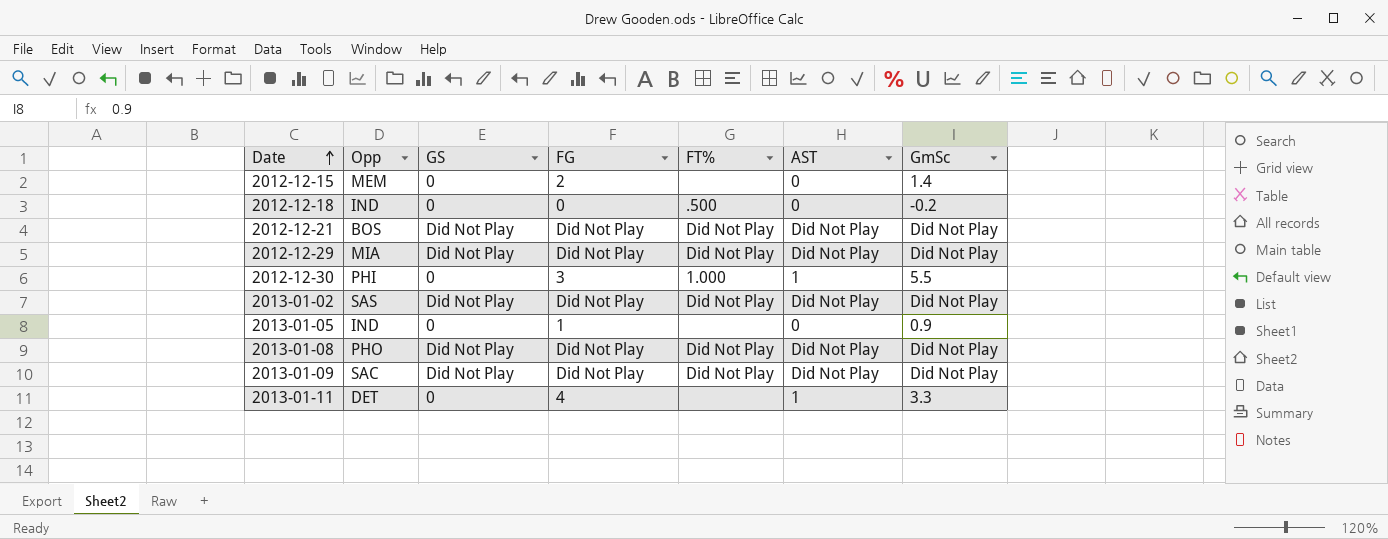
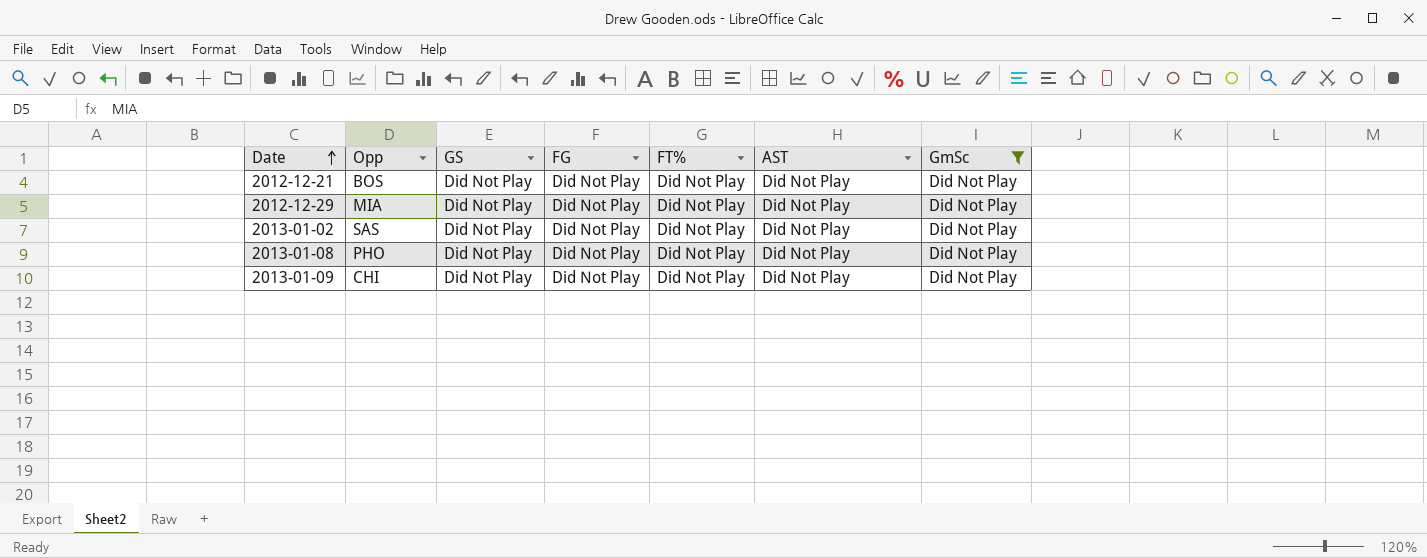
filter: none -> GmSc = Did Not Play
2013-01-09 | Opp: SAC -> CHI

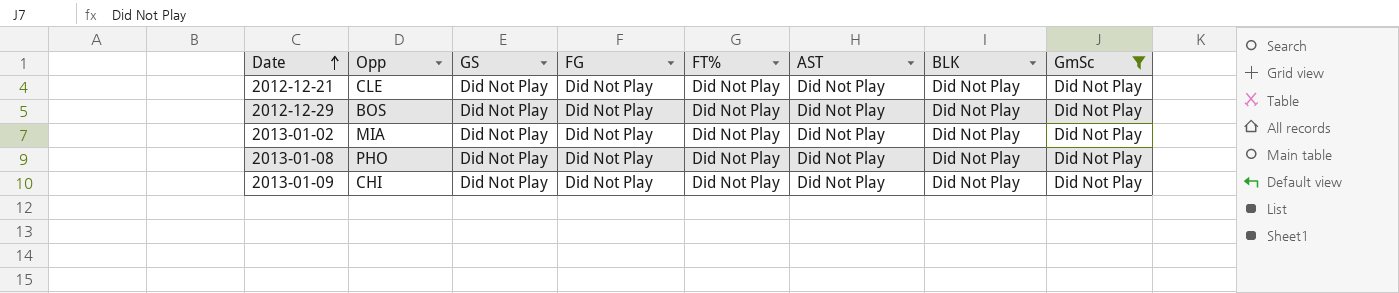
column BLK | position: none -> 7
2012-12-21 | Opp: BOS -> CLE
2012-12-29 | Opp: MIA -> BOS
2013-01-02 | Opp: SAS -> MIA

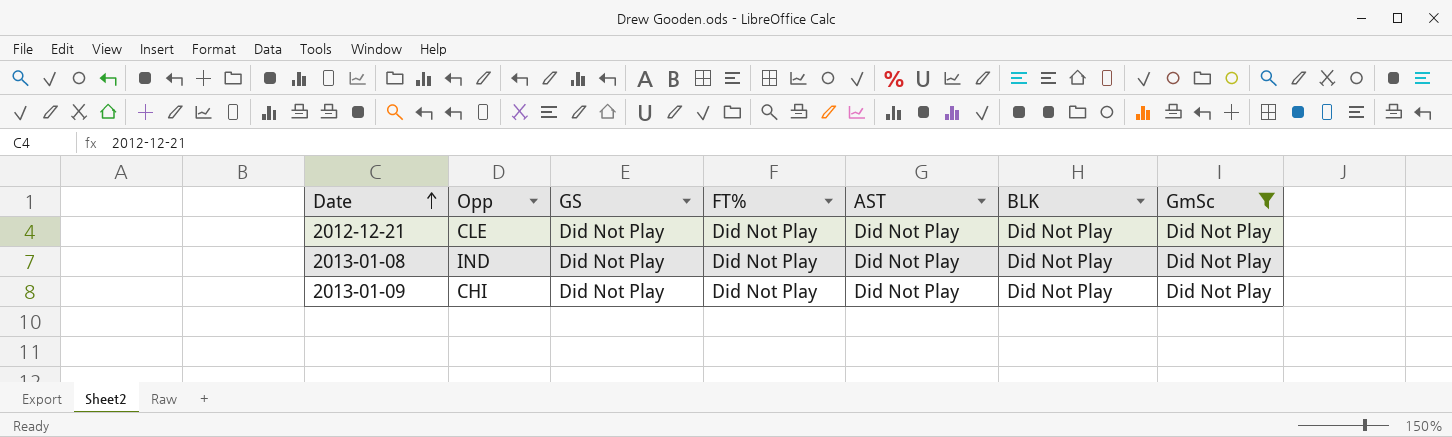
column FG | position: 4 -> none
row 2012-12-29: BOS | Did Not Play | Did Not Play | Did Not Play | Did Not Play | Did Not Play | Did Not Play -> none
row 2013-01-02: MIA | Did Not Play | Did Not Play | Did Not Play | Did Not Play | Did Not Play | Did Not Play -> none
2013-01-08 | Opp: PHO -> IND

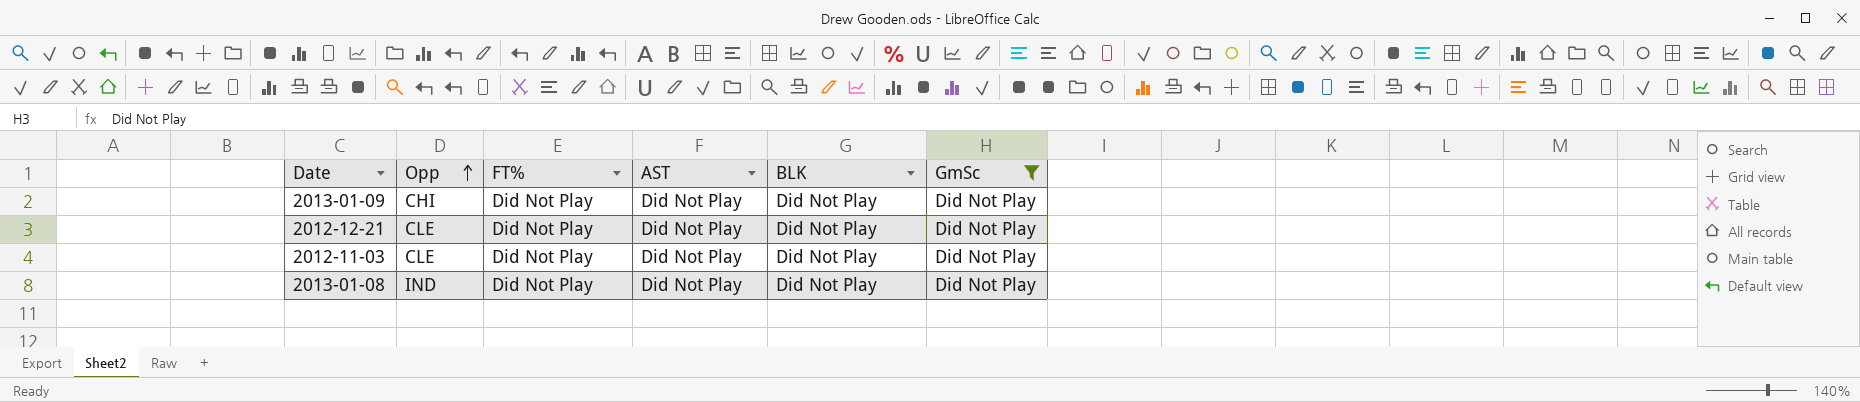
row order: Date ascending -> Opp ascending
column GS | position: 3 -> none
row 2012-11-03: none -> CLE | Did Not Play | Did Not Play | Did Not Play | Did Not Play

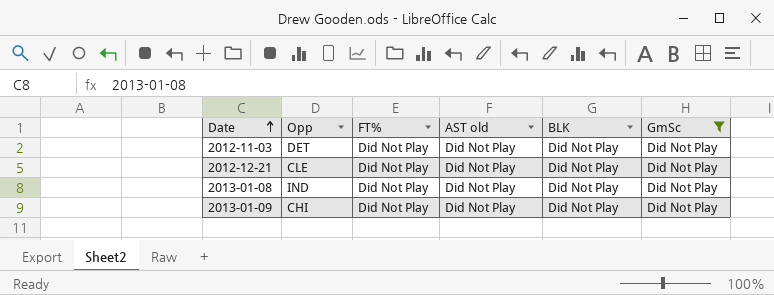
row order: Opp ascending -> Date ascending
column name: AST -> AST old
2012-11-03 | Opp: CLE -> DET

